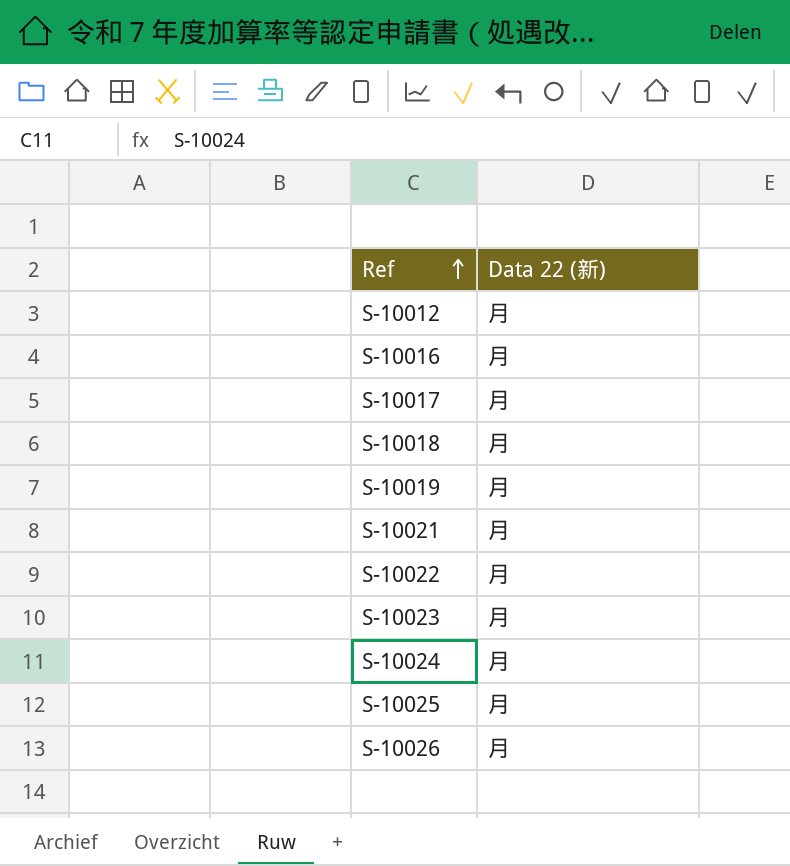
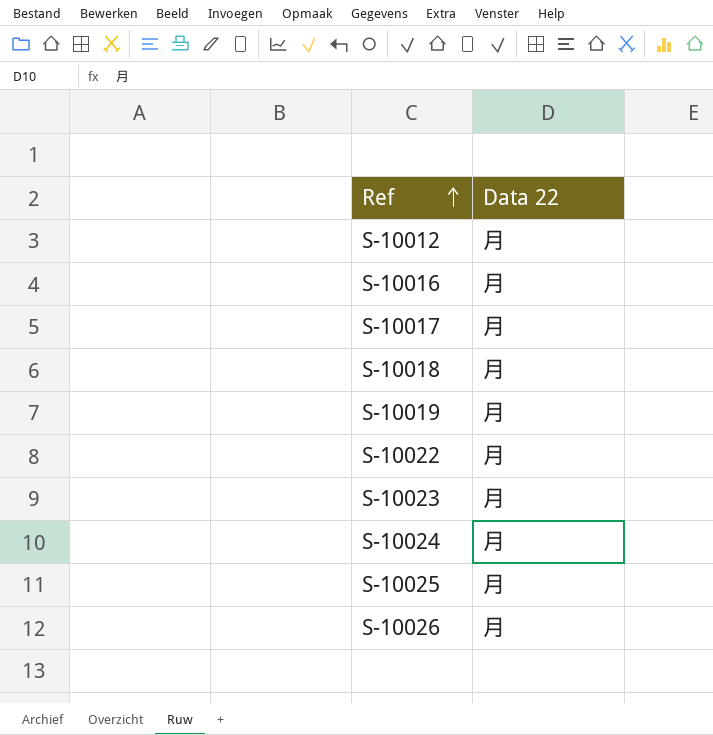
column name: Data 22 (新) -> Data 22
row S-10021: 月 -> none

